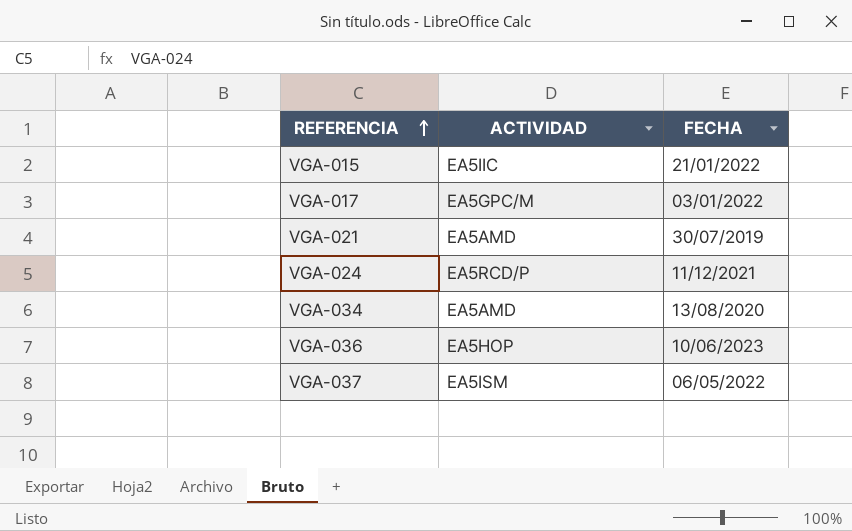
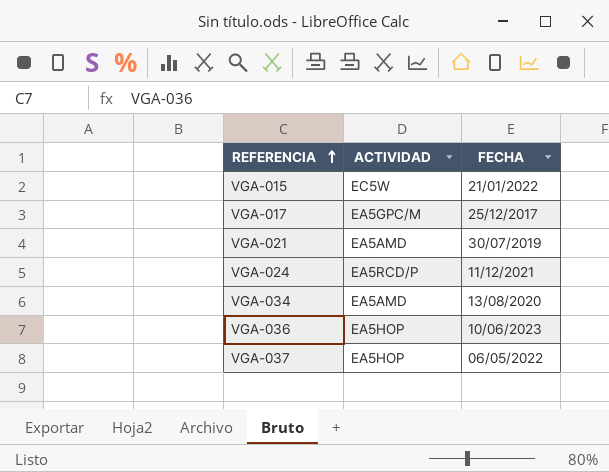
VGA-015 | ACTIVIDAD: EA5IIC -> EC5W
VGA-017 | FECHA: 03/01/2022 -> 25/12/2017
VGA-037 | ACTIVIDAD: EA5ISM -> EA5HOP

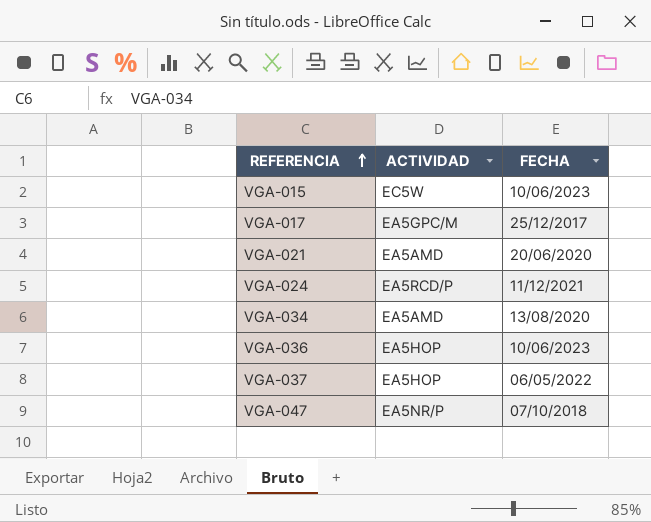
VGA-015 | FECHA: 21/01/2022 -> 10/06/2023
VGA-021 | FECHA: 30/07/2019 -> 20/06/2020
row VGA-047: none -> EA5NR/P | 07/10/2018

